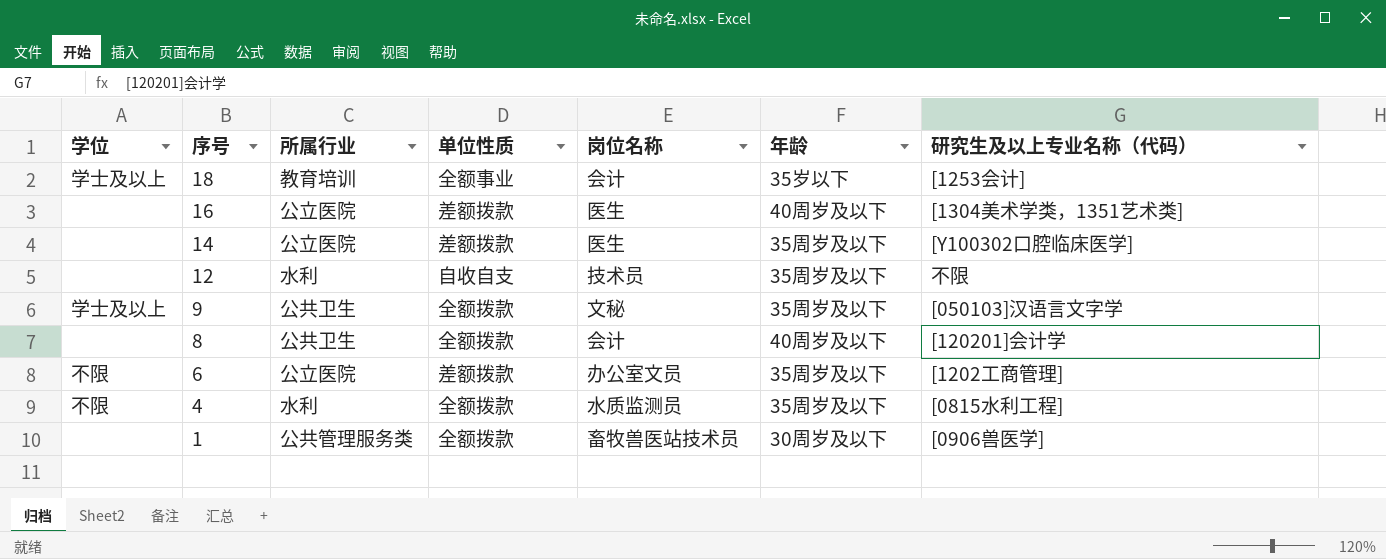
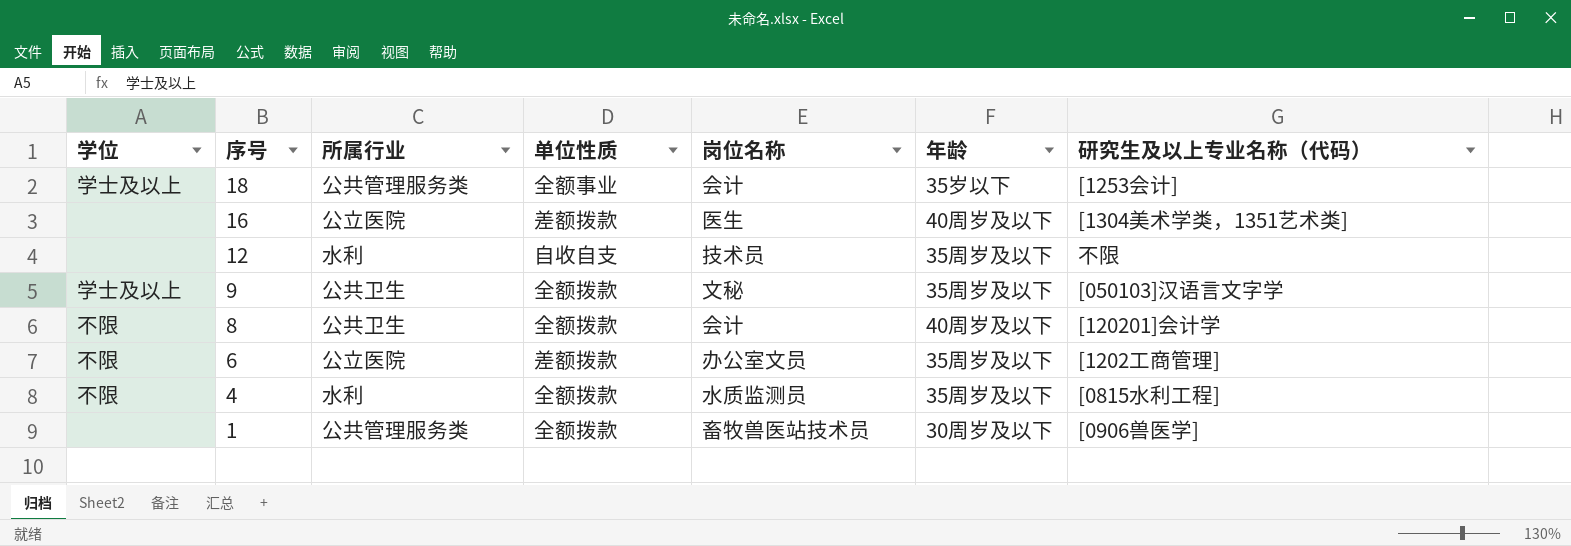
row 14: none | 公立医院 | 差额拨款 | 医生 | 35周岁及以下 | [Y100302口腔临床医学] -> none
18 | 所属行业: 教育培训 -> 公共管理服务类
8 | 学位: none -> 不限

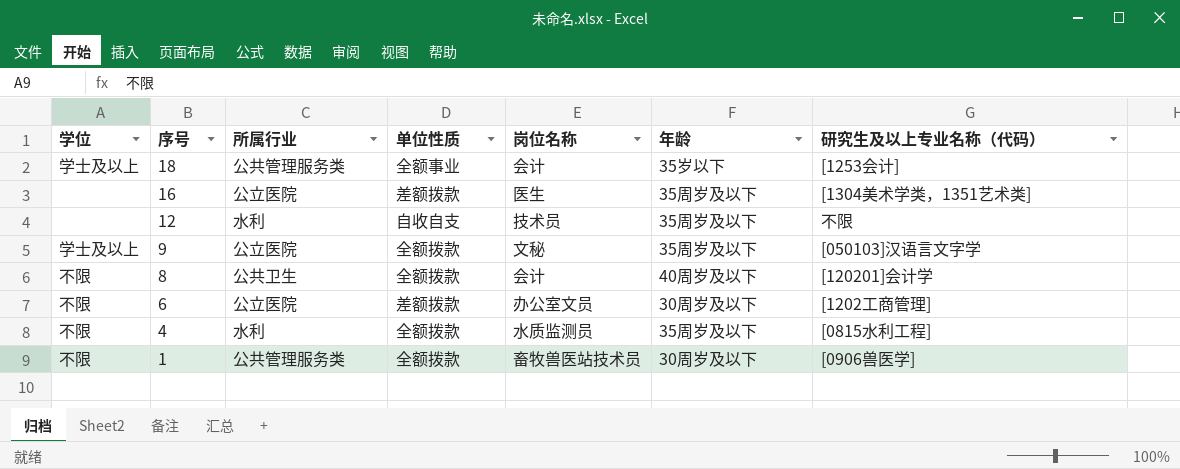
16 | 年龄: 40周岁及以下 -> 35周岁及以下
9 | 所属行业: 公共卫生 -> 公立医院
6 | 年龄: 35周岁及以下 -> 30周岁及以下
1 | 学位: none -> 不限

